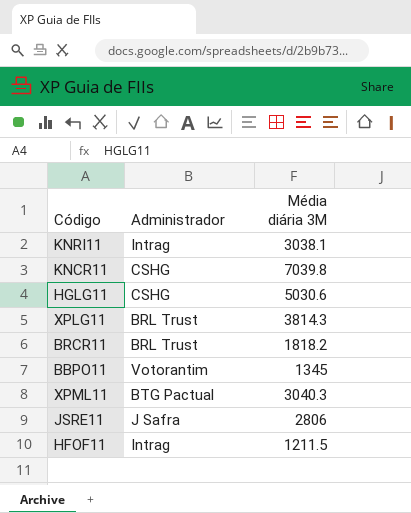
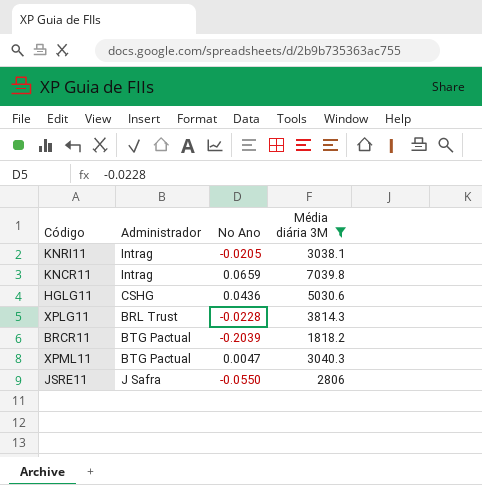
filter: none -> Média diária 3M >= 1818.2
column No Ano | position: none -> 3
KNCR11 | Administrador: CSHG -> Intrag
BRCR11 | Administrador: BRL Trust -> BTG Pactual

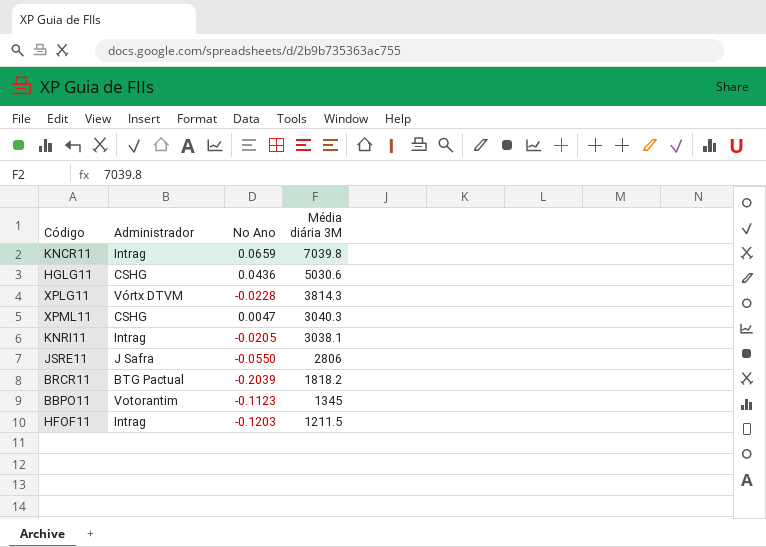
filter: Média diária 3M >= 1818.2 -> none
row order: none -> Média diária 3M descending
XPLG11 | Administrador: BRL Trust -> Vórtx DTVM
XPML11 | Administrador: BTG Pactual -> CSHG

